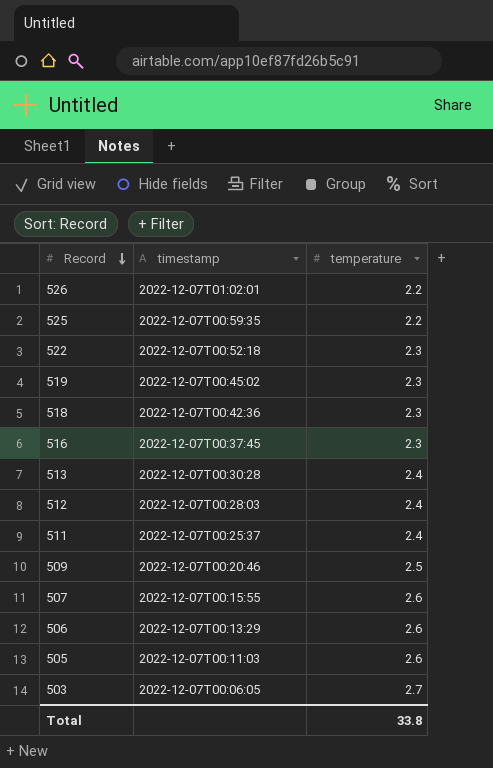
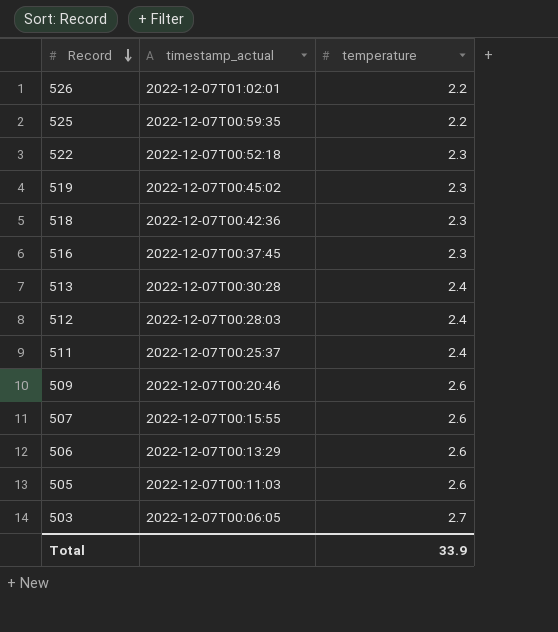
column name: timestamp -> timestamp_actual
509 | temperature: 2.5 -> 2.6
Total | temperature: 33.8 -> 33.9

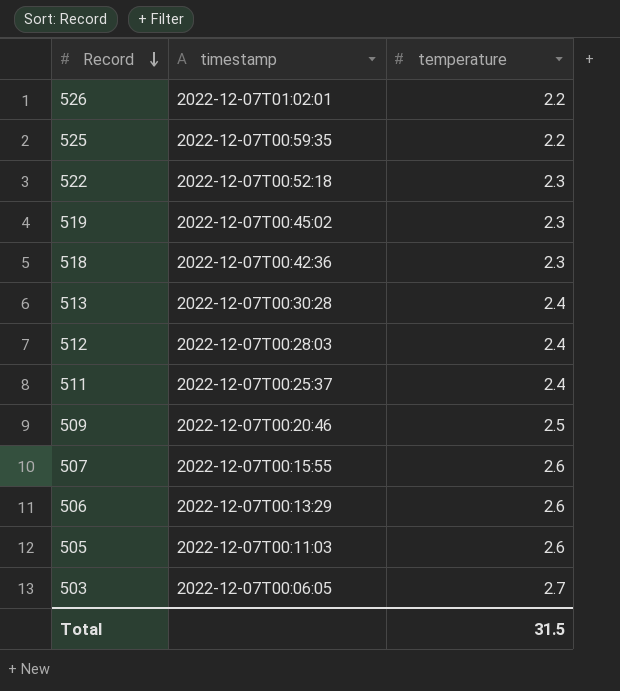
column name: timestamp_actual -> timestamp
row 516: 2022-12-07T00:37:45 | 2.3 -> none
509 | temperature: 2.6 -> 2.5
Total | temperature: 33.9 -> 31.5

